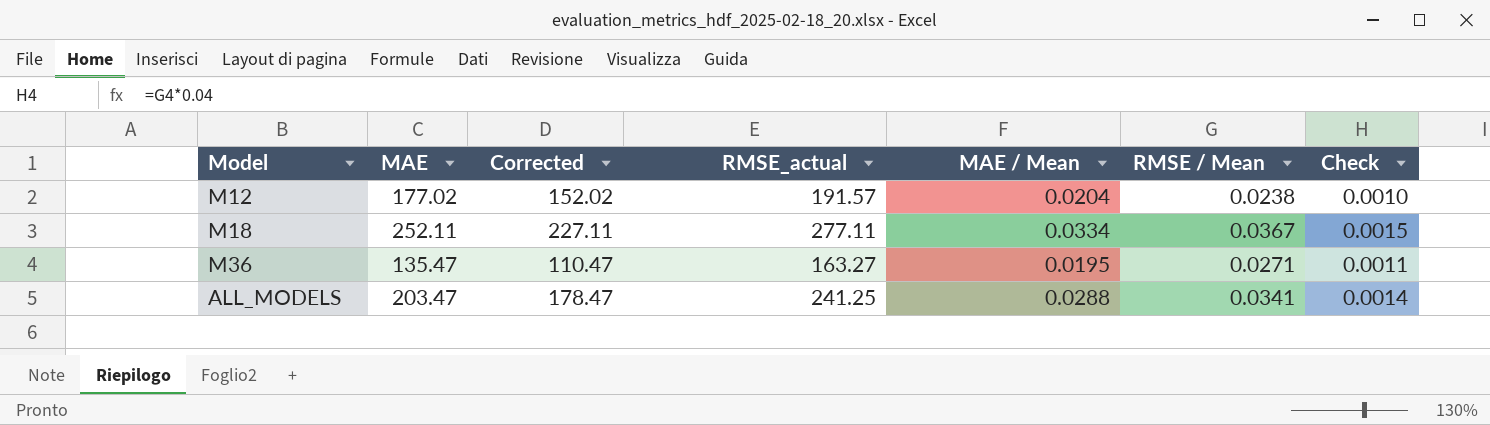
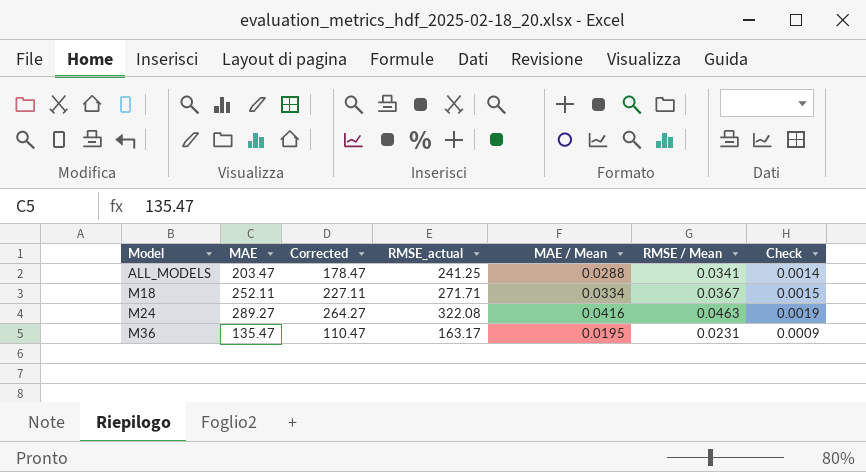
row order: none -> Model ascending
row M12: 177.02 | 152.02 | 191.57 | 0.0204 | 0.0238 | 0.0010 -> none
M18 | RMSE_actual: 277.11 -> 271.71
row M24: none -> 289.27 | 264.27 | 322.08 | 0.0416 | 0.0463 | 0.0019
M36 | RMSE_actual: 163.27 -> 163.17
M36 | RMSE / Mean: 0.0271 -> 0.0231
M36 | Check: 0.0011 -> 0.0009

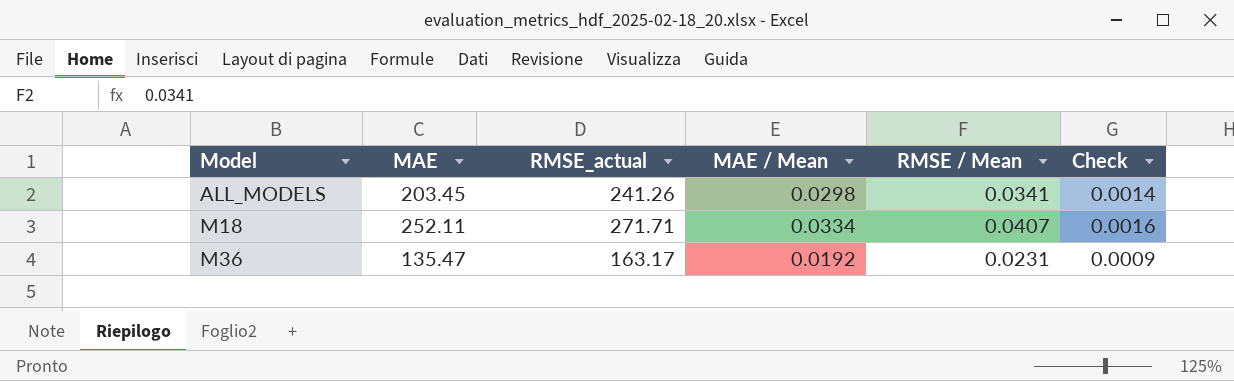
column Corrected | formula: [MAE] - 25 -> none
row M24: 289.27 | 264.27 | 322.08 | 0.0416 | 0.0463 | 0.0019 -> none
ALL_MODELS | MAE: 203.47 -> 203.45
ALL_MODELS | RMSE_actual: 241.25 -> 241.26
ALL_MODELS | MAE / Mean: 0.0288 -> 0.0298
M18 | RMSE / Mean: 0.0367 -> 0.0407
M18 | Check: 0.0015 -> 0.0016
M36 | MAE / Mean: 0.0195 -> 0.0192

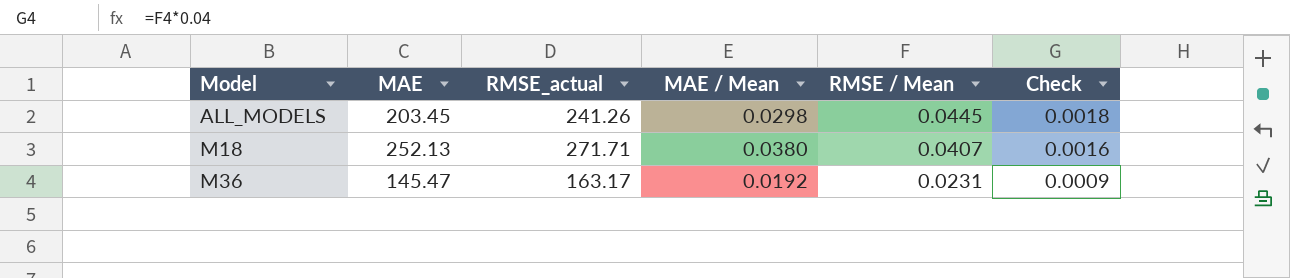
ALL_MODELS | RMSE / Mean: 0.0341 -> 0.0445
ALL_MODELS | Check: 0.0014 -> 0.0018
M18 | MAE: 252.11 -> 252.13
M18 | MAE / Mean: 0.0334 -> 0.0380
M36 | MAE: 135.47 -> 145.47

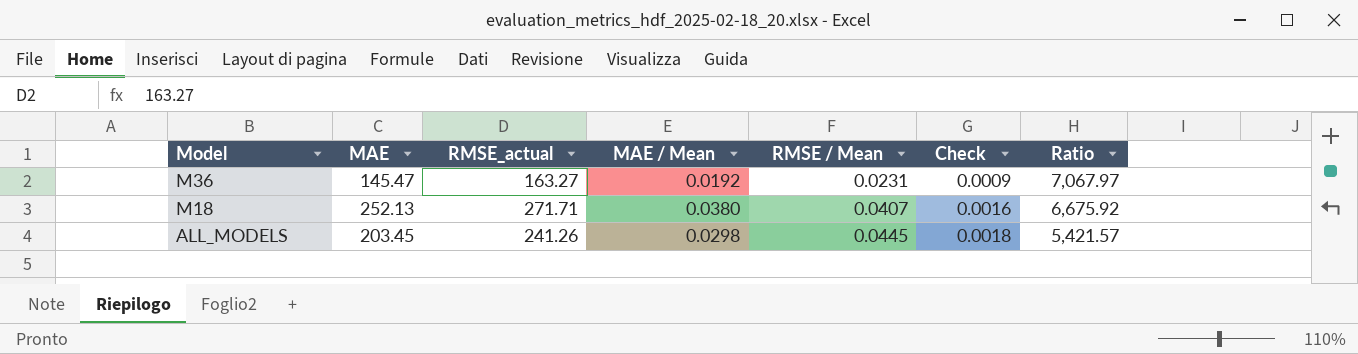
row order: Model ascending -> Model descending
column Ratio | formula: none -> [RMSE_actual] / [RMSE / Mean]
M36 | RMSE_actual: 163.17 -> 163.27

